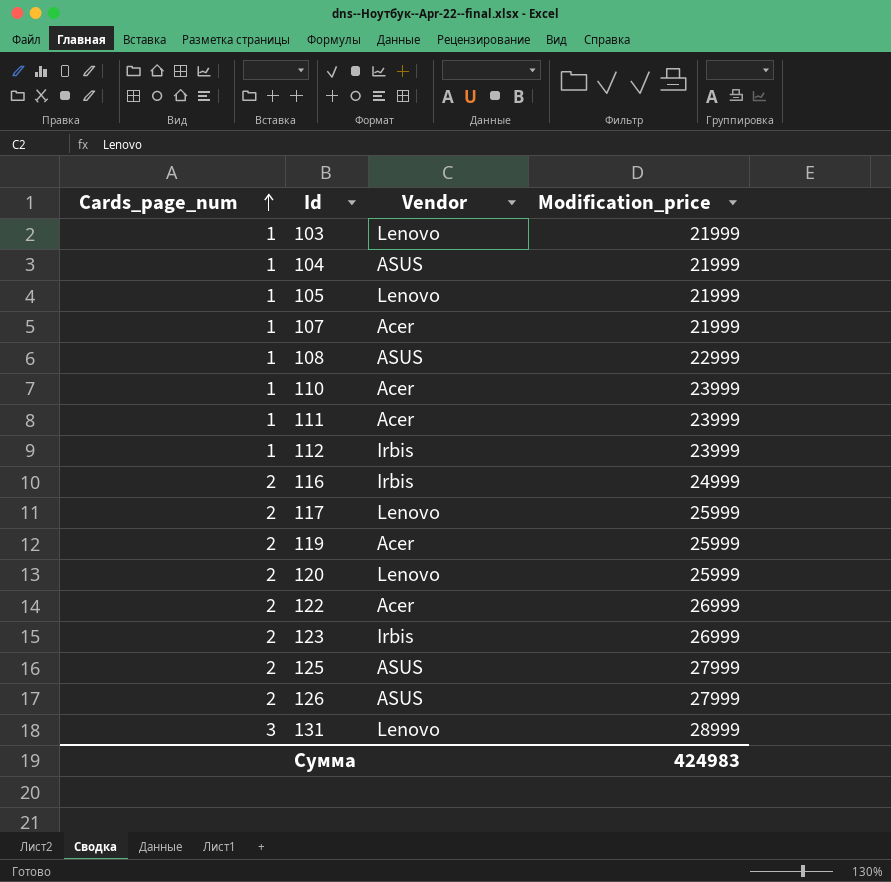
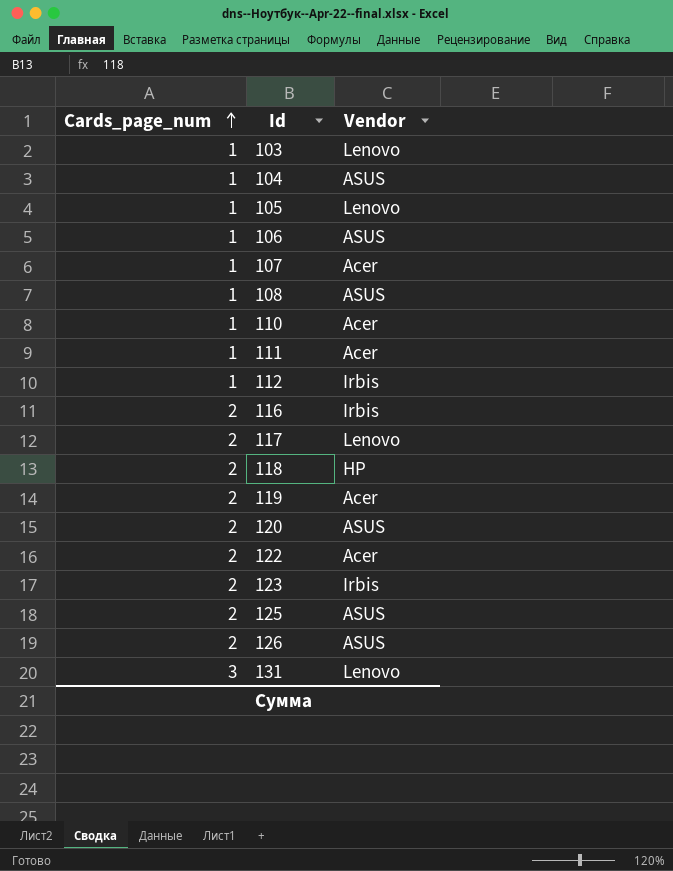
column Modification_price | position: 4 -> none
row 106: none -> 1 | ASUS
row 118: none -> 2 | HP
120 | Vendor: Lenovo -> ASUS

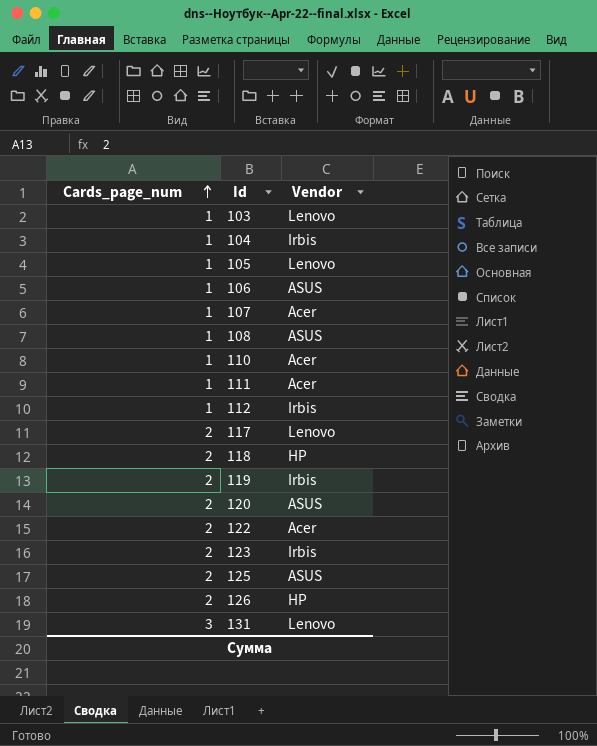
row 116: 2 | Irbis -> none
104 | Vendor: ASUS -> Irbis
119 | Vendor: Acer -> Irbis
126 | Vendor: ASUS -> HP

